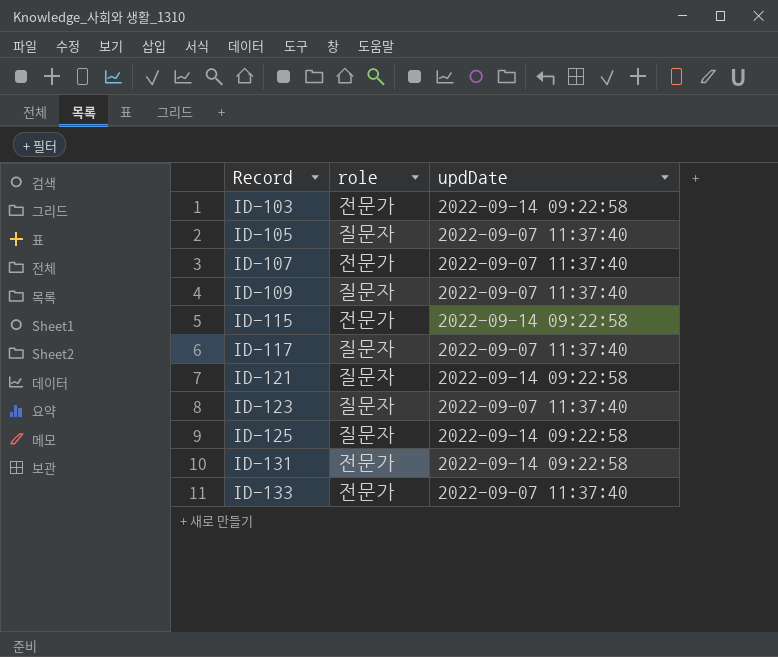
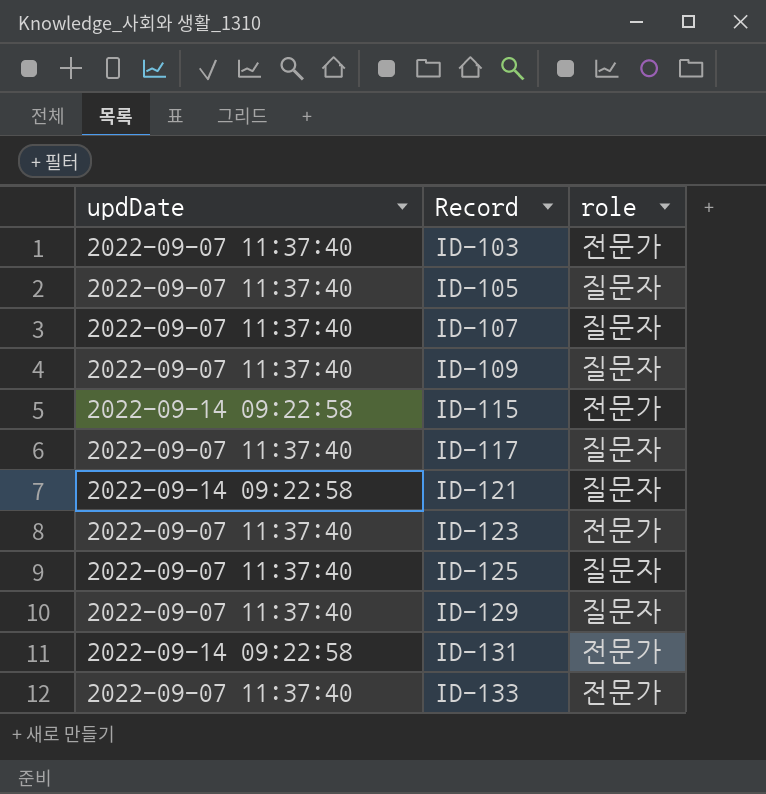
column updDate | position: 3 -> 1
ID-103 | updDate: 2022-09-14 09:22:58 -> 2022-09-07 11:37:40
ID-107 | role: 전문가 -> 질문자
ID-123 | role: 질문자 -> 전문가
ID-125 | updDate: 2022-09-14 09:22:58 -> 2022-09-07 11:37:40
row ID-129: none -> 2022-09-07 11:37:40 | 질문자

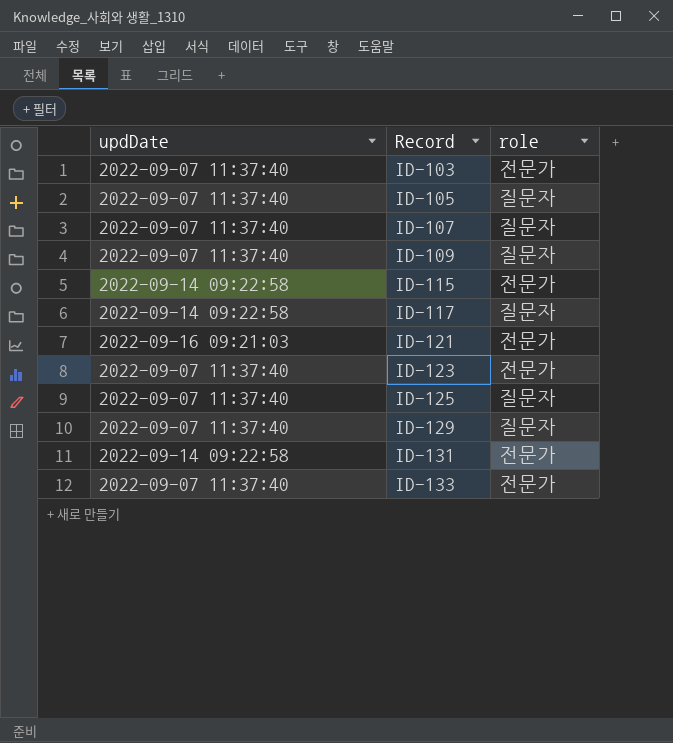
ID-117 | updDate: 2022-09-07 11:37:40 -> 2022-09-14 09:22:58
ID-121 | updDate: 2022-09-14 09:22:58 -> 2022-09-16 09:21:03
ID-121 | role: 질문자 -> 전문가

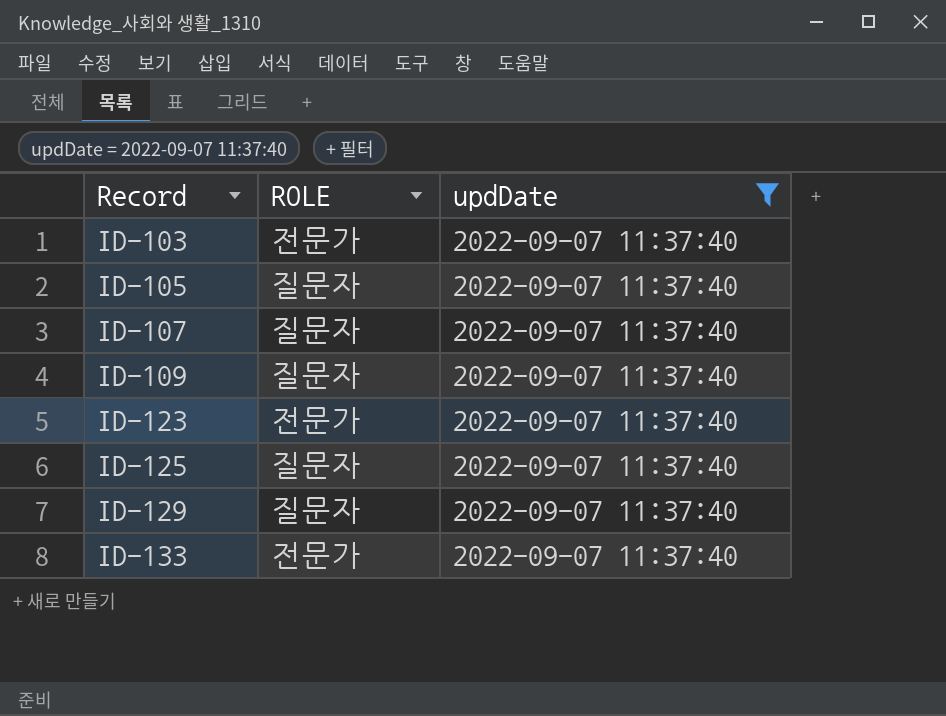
filter: none -> updDate = 2022-09-07 11:37:40
column name: role -> ROLE
column updDate | position: 1 -> 3

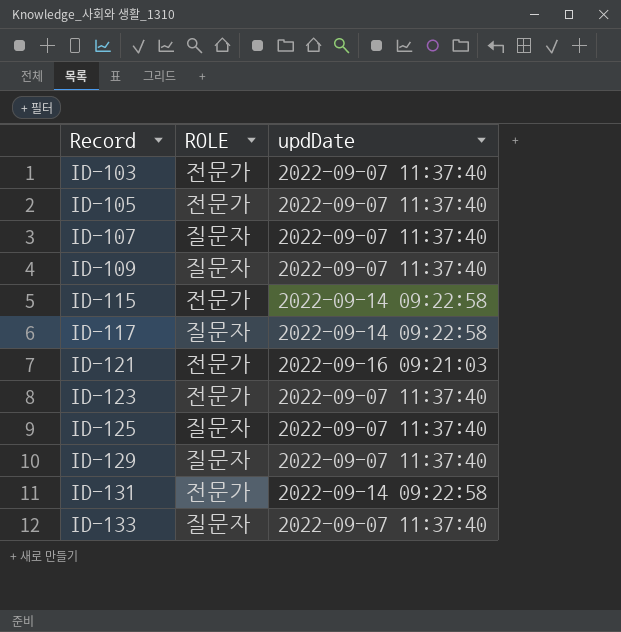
filter: updDate = 2022-09-07 11:37:40 -> none
ID-105 | ROLE: 질문자 -> 전문가
ID-133 | ROLE: 전문가 -> 질문자

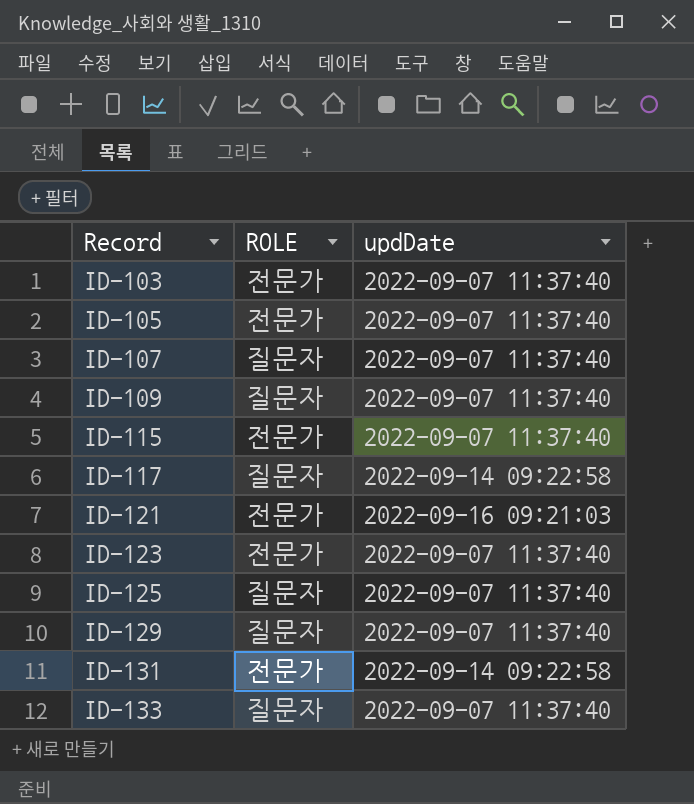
ID-115 | updDate: 2022-09-14 09:22:58 -> 2022-09-07 11:37:40

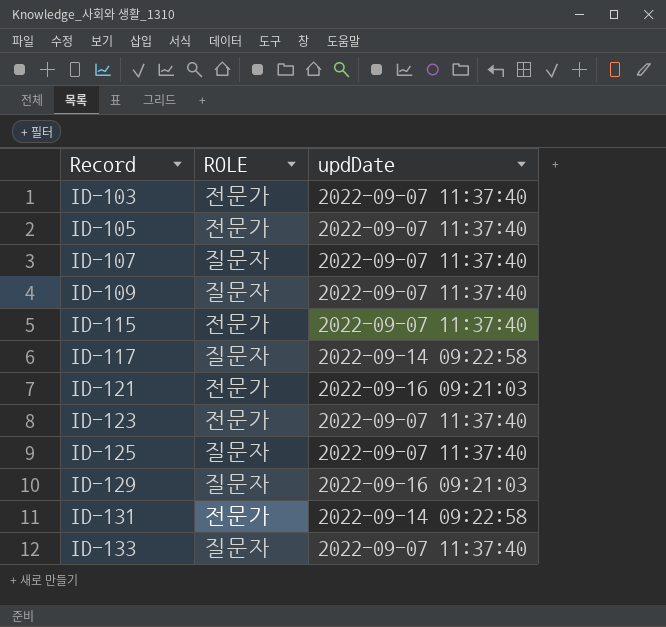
ID-129 | updDate: 2022-09-07 11:37:40 -> 2022-09-16 09:21:03

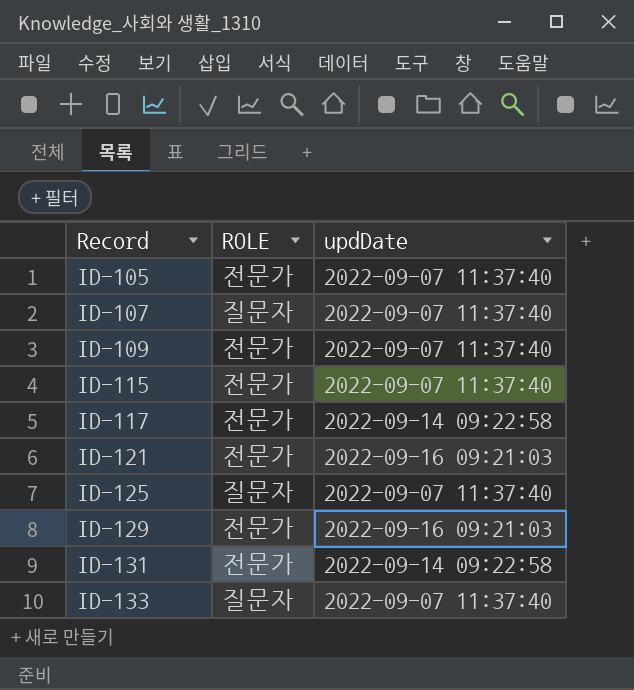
row ID-103: 전문가 | 2022-09-07 11:37:40 -> none
row ID-123: 전문가 | 2022-09-07 11:37:40 -> none
ID-109 | ROLE: 질문자 -> 전문가
ID-117 | ROLE: 질문자 -> 전문가
ID-129 | ROLE: 질문자 -> 전문가

